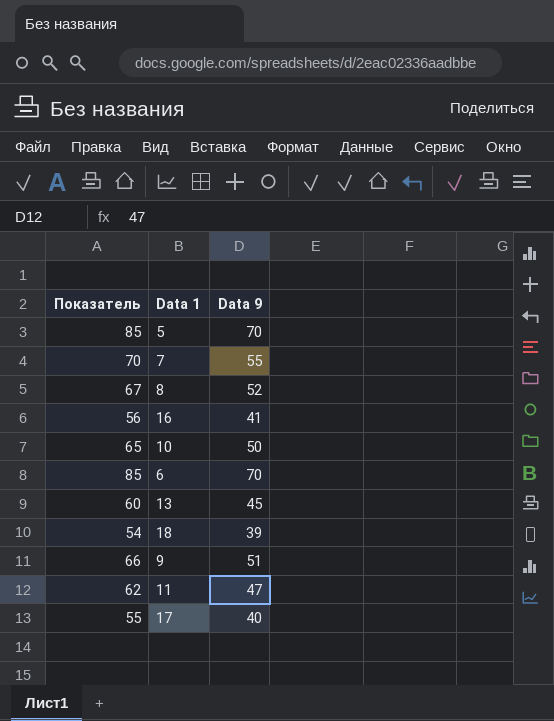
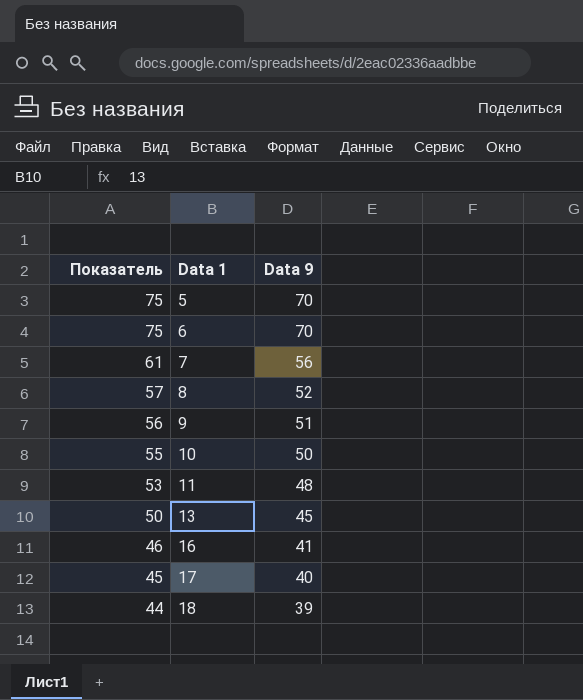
row order: none -> Показатель descending
column Показатель | formula: [Data 9] + 15 -> [Data 9] + 5
7 | Data 9: 55 -> 56
11 | Data 9: 47 -> 48

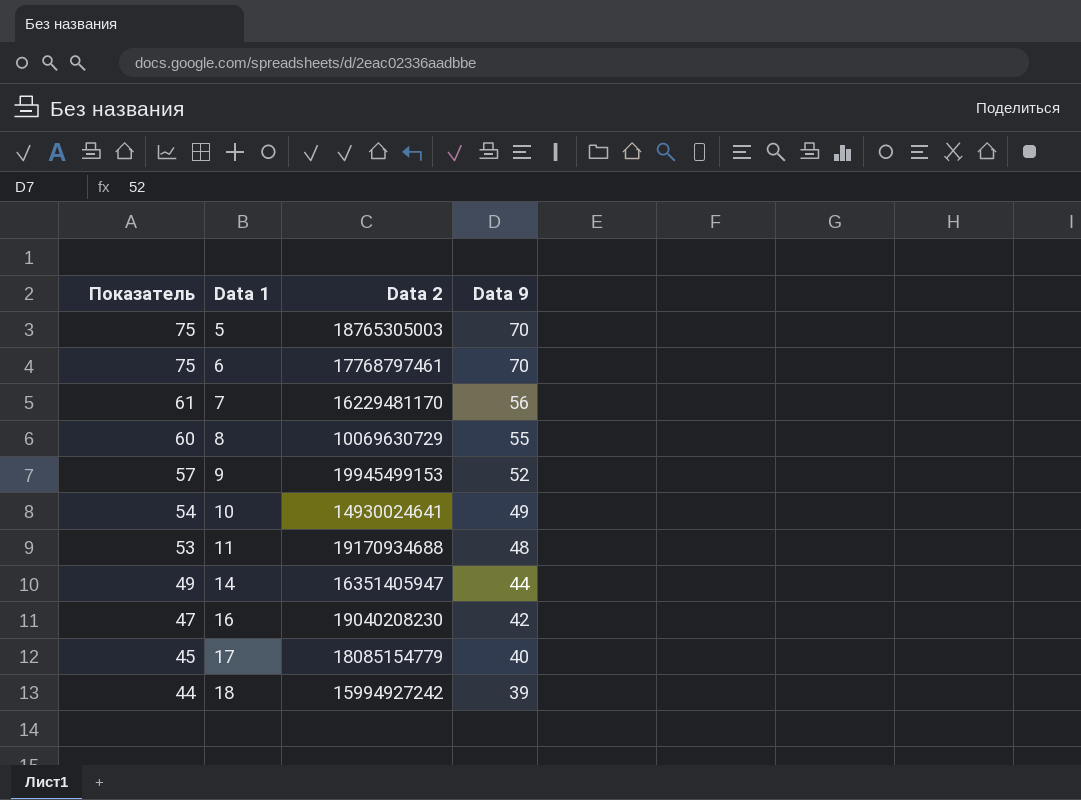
column Data 2 | position: none -> 3
row 13: 50 | 45 -> none
8 | Показатель: 57 -> 60
8 | Data 9: 52 -> 55
9 | Показатель: 56 -> 57
9 | Data 9: 51 -> 52
10 | Показатель: 55 -> 54
10 | Data 9: 50 -> 49
row 14: none -> 49 | 16351405947 | 44
16 | Показатель: 46 -> 47
16 | Data 9: 41 -> 42

